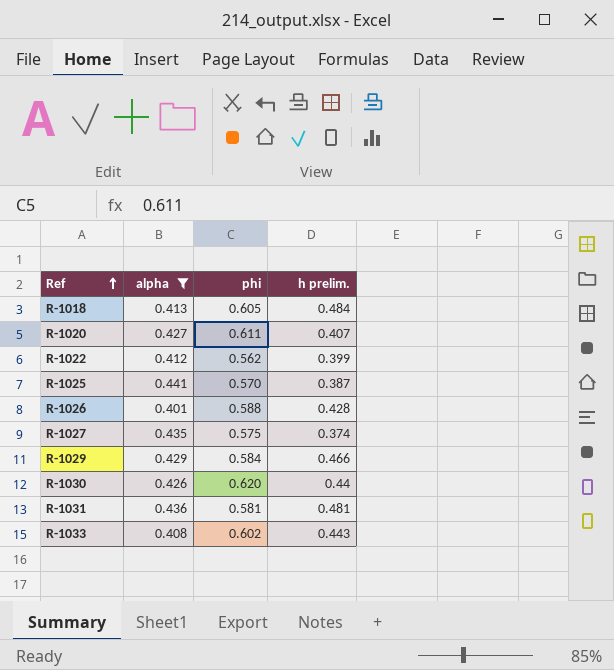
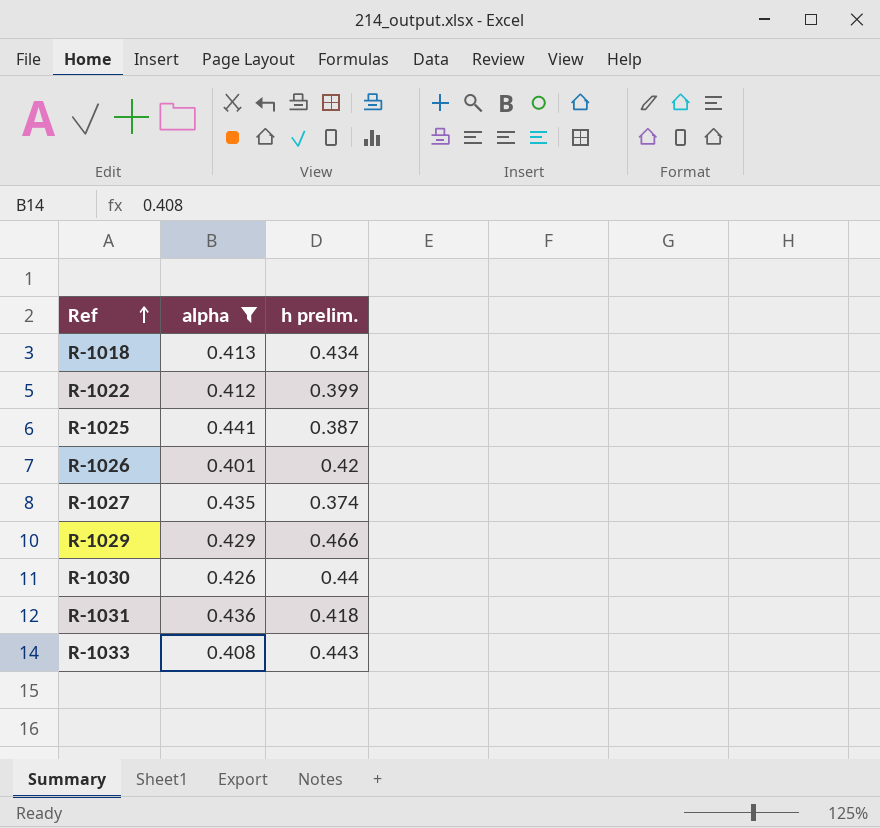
column phi | position: 3 -> none
row R-1020: 0.427 | 0.611 | 0.407 -> none
R-1018 | h prelim.: 0.484 -> 0.434
R-1026 | h prelim.: 0.428 -> 0.42
R-1031 | h prelim.: 0.481 -> 0.418

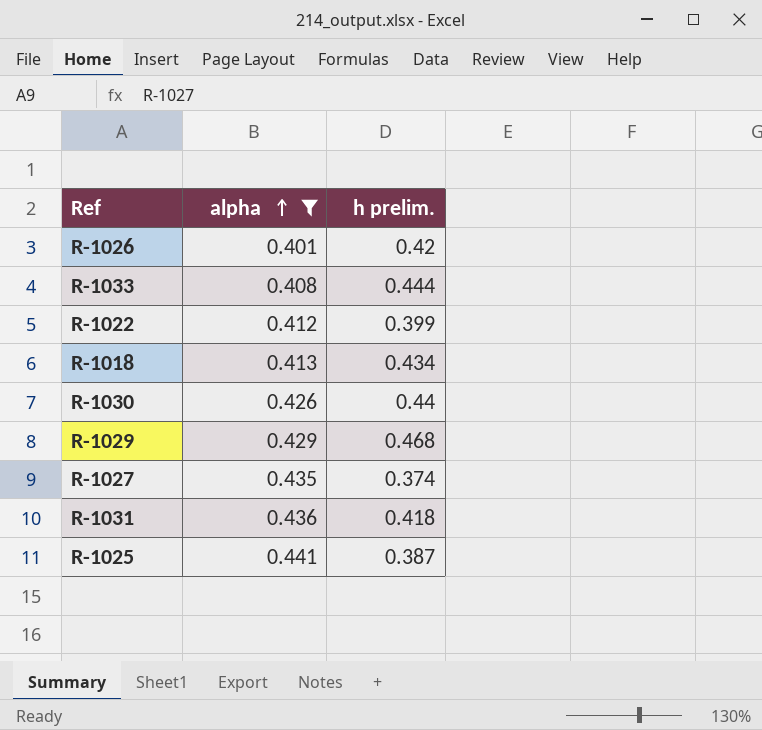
row order: Ref ascending -> alpha ascending
R-1033 | h prelim.: 0.443 -> 0.444
R-1029 | h prelim.: 0.466 -> 0.468

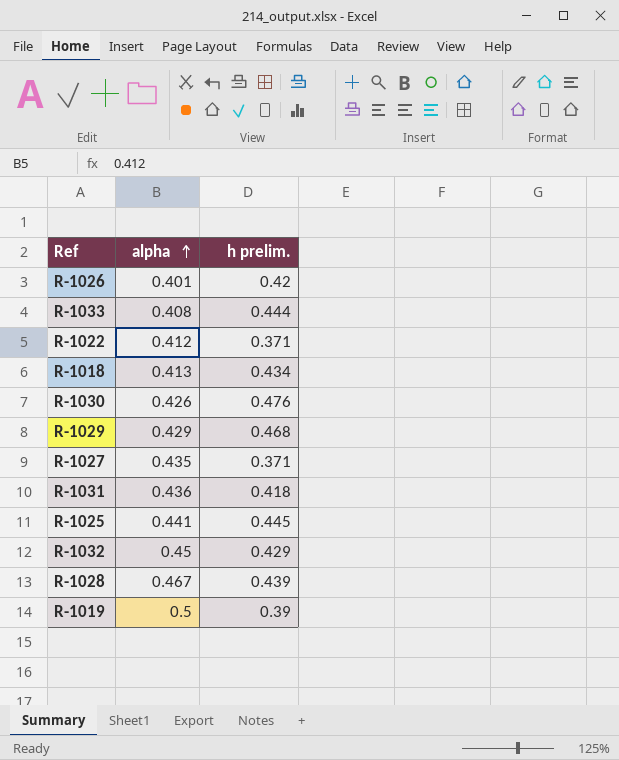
filter: alpha <= 0.441 -> none
R-1022 | h prelim.: 0.399 -> 0.371
R-1030 | h prelim.: 0.44 -> 0.476
R-1027 | h prelim.: 0.374 -> 0.371
R-1025 | h prelim.: 0.387 -> 0.445

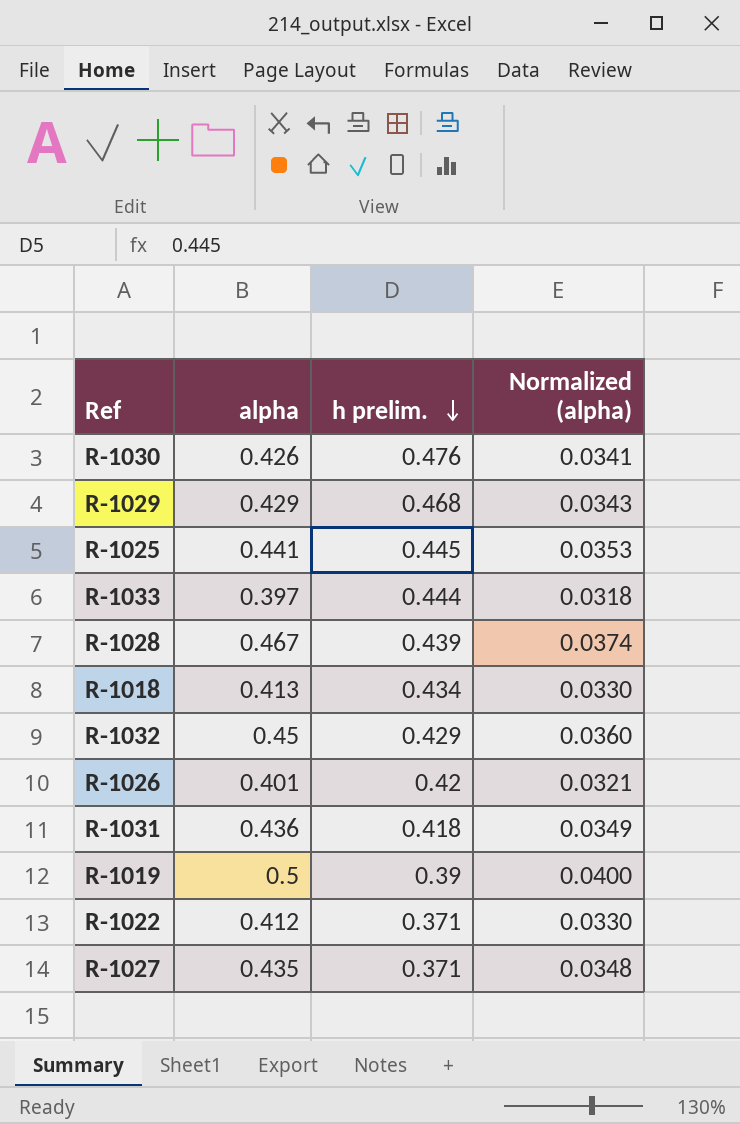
row order: alpha ascending -> h prelim. descending
column Normalized (alpha) | formula: none -> [alpha] * 0.08
R-1033 | alpha: 0.408 -> 0.397

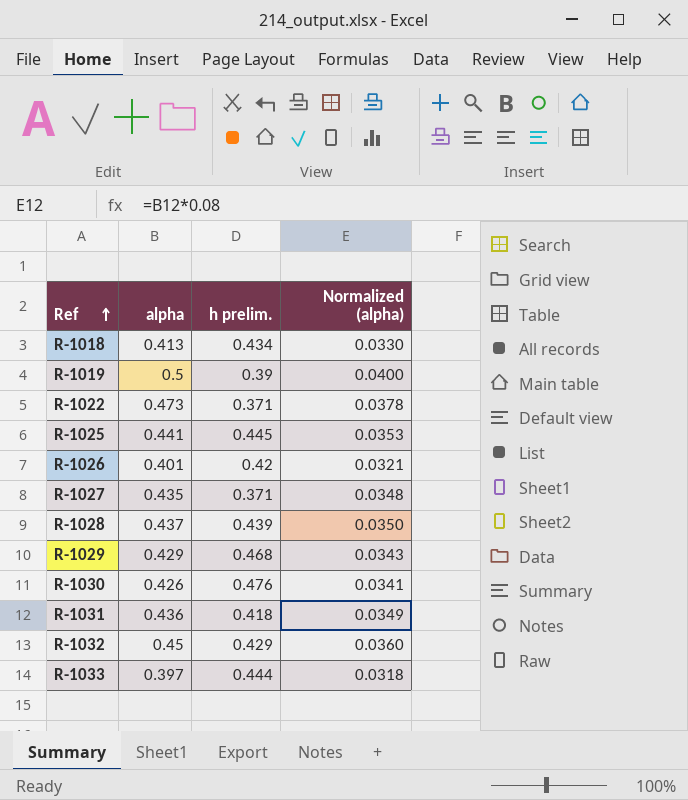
row order: h prelim. descending -> Ref ascending
R-1022 | alpha: 0.412 -> 0.473
R-1022 | Normalized (alpha): 0.0330 -> 0.0378
R-1028 | alpha: 0.467 -> 0.437
R-1028 | Normalized (alpha): 0.0374 -> 0.0350

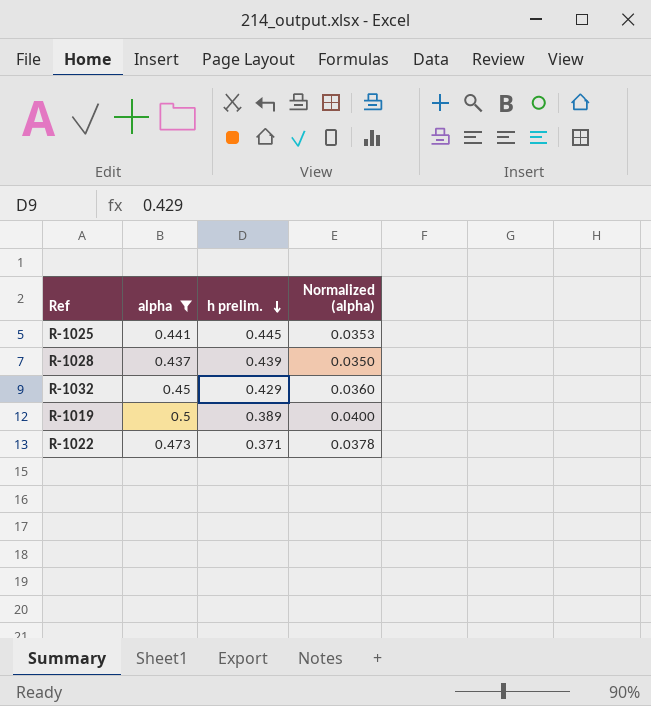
filter: none -> alpha >= 0.437
row order: Ref ascending -> h prelim. descending
R-1019 | h prelim.: 0.39 -> 0.389

